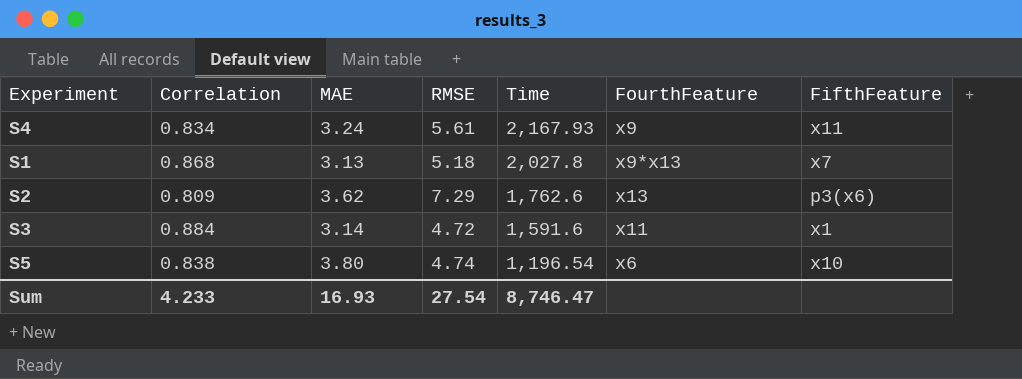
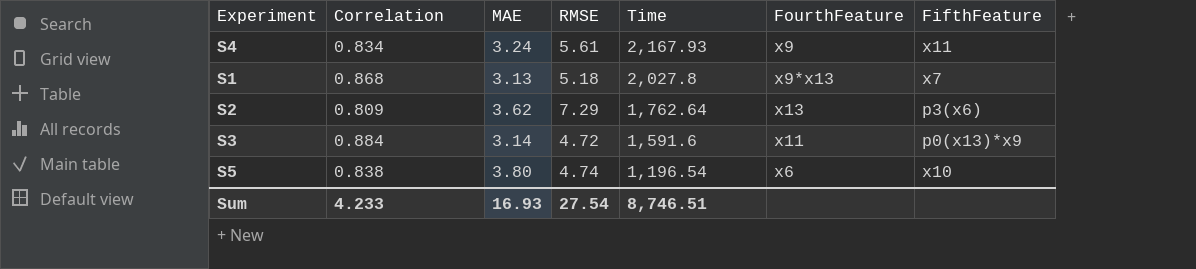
S2 | Time: 1,762.6 -> 1,762.64
S3 | FifthFeature: x1 -> p0(x13)*x9
Sum | Time: 8,746.47 -> 8,746.51

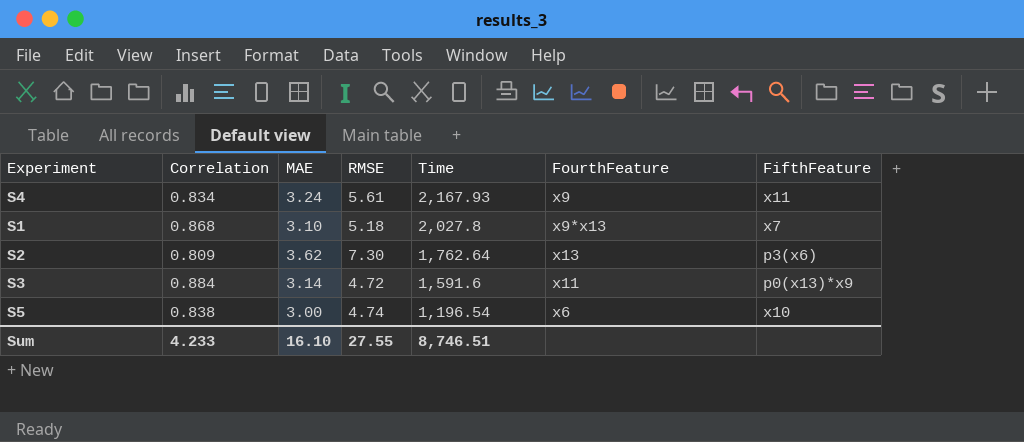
S1 | MAE: 3.13 -> 3.10
S2 | RMSE: 7.29 -> 7.30
S5 | MAE: 3.80 -> 3.00
Sum | MAE: 16.93 -> 16.10
Sum | RMSE: 27.54 -> 27.55

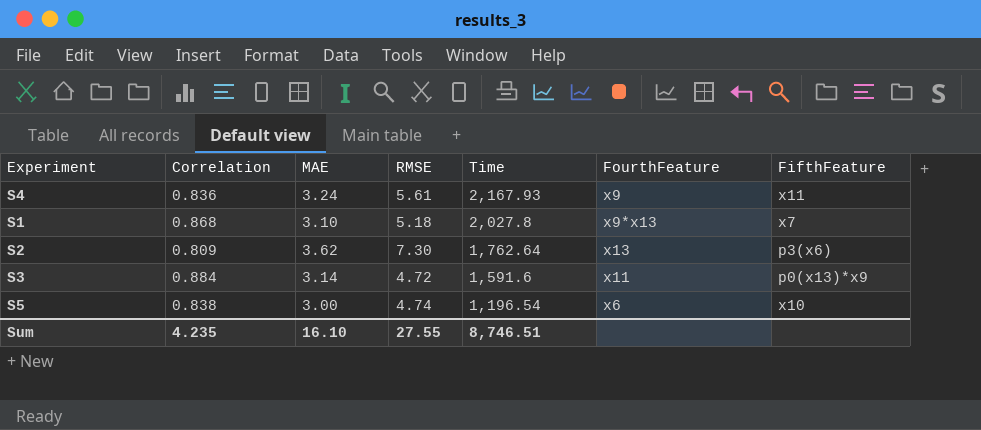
S4 | Correlation: 0.834 -> 0.836
Sum | Correlation: 4.233 -> 4.235

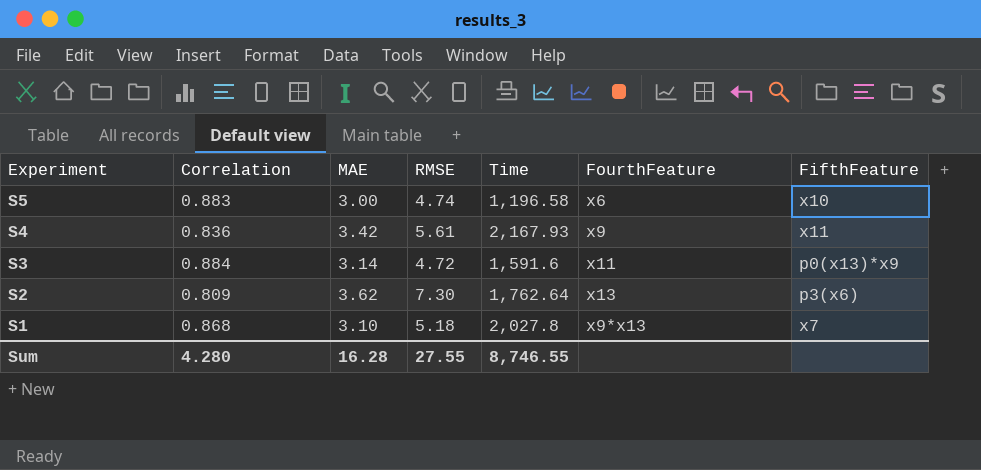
row order: Time descending -> Experiment descending
S5 | Correlation: 0.838 -> 0.883
S5 | Time: 1,196.54 -> 1,196.58
S4 | MAE: 3.24 -> 3.42
Sum | Correlation: 4.235 -> 4.280
Sum | MAE: 16.10 -> 16.28
Sum | Time: 8,746.51 -> 8,746.55

